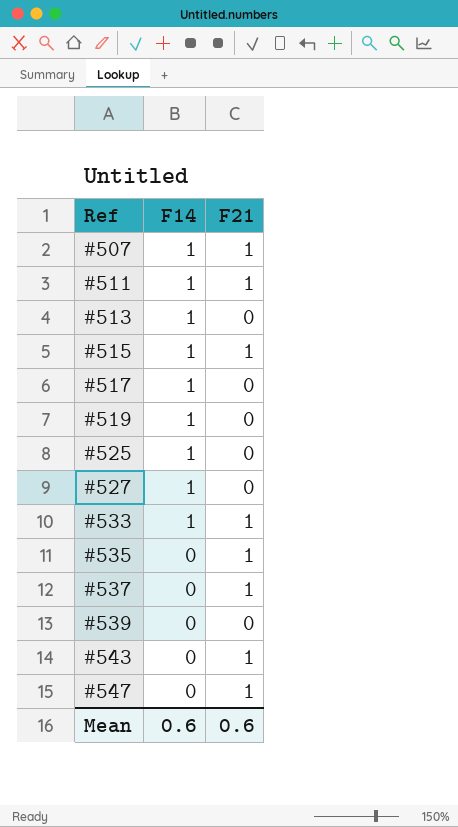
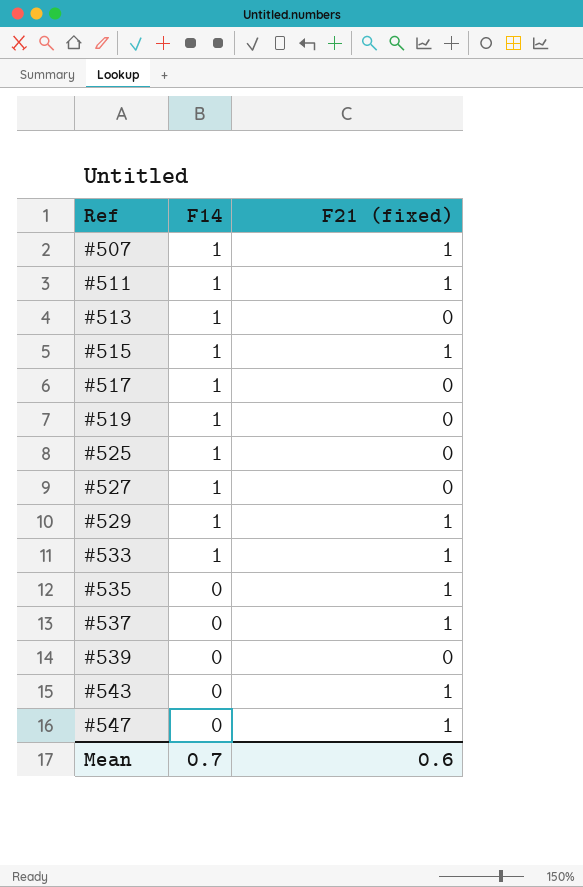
column name: F21 -> F21 (fixed)
row #529: none -> 1 | 1
Mean | F14: 0.6 -> 0.7

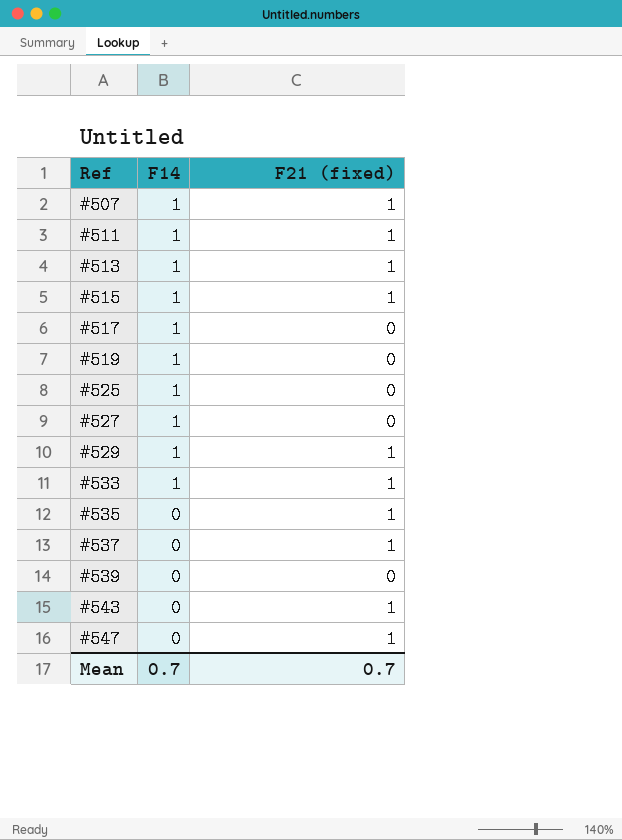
#513 | F21 (fixed): 0 -> 1
Mean | F21 (fixed): 0.6 -> 0.7

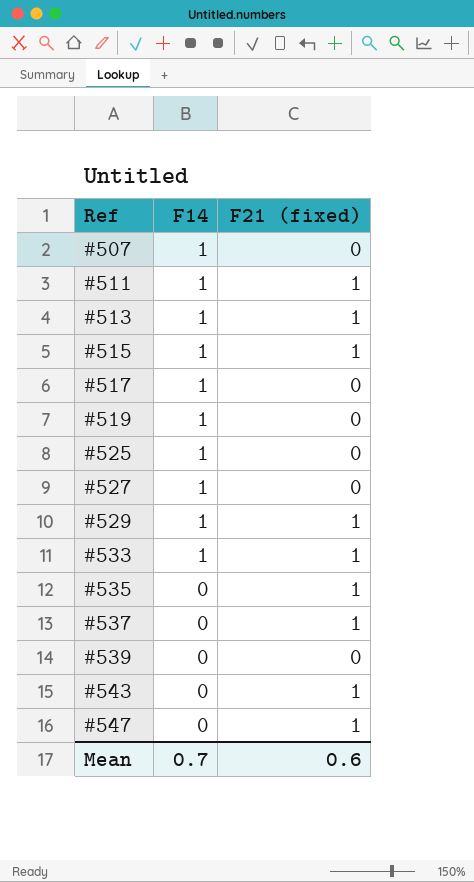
#507 | F21 (fixed): 1 -> 0
Mean | F21 (fixed): 0.7 -> 0.6

